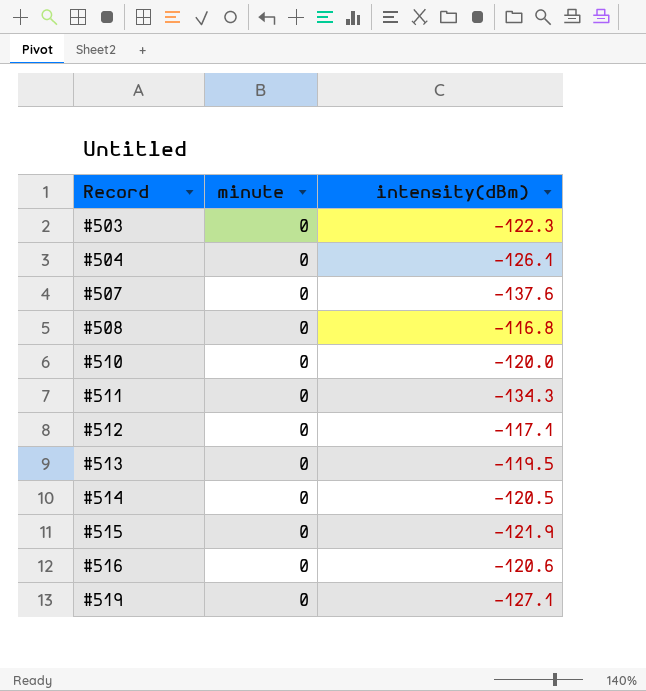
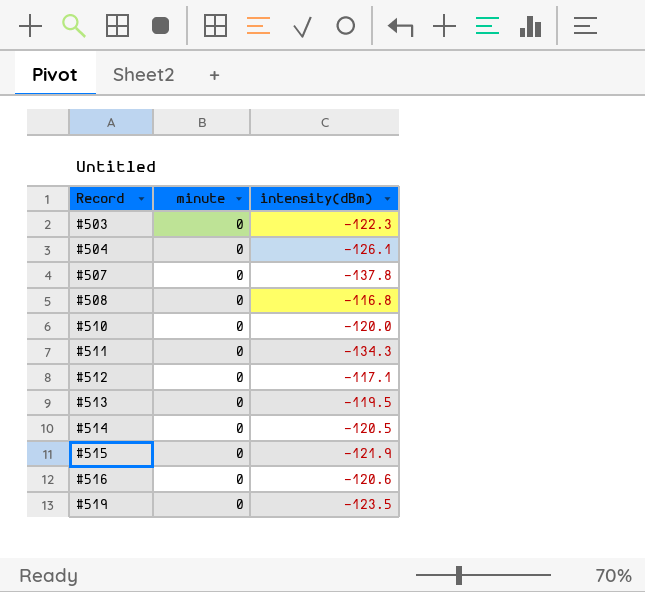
#507 | intensity(dBm): -137.6 -> -137.8
#519 | intensity(dBm): -127.1 -> -123.5

